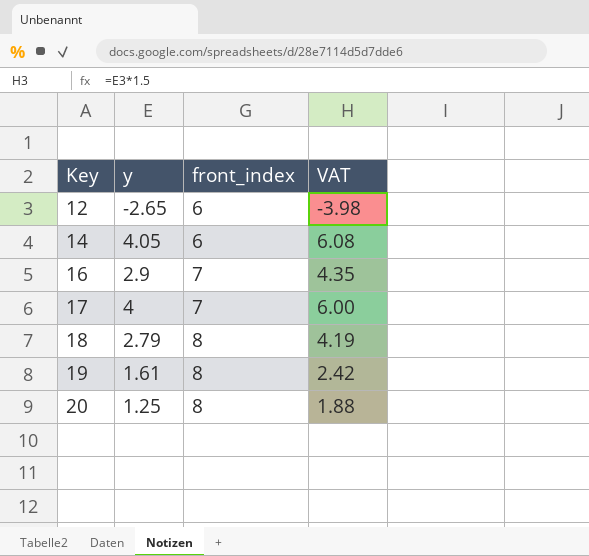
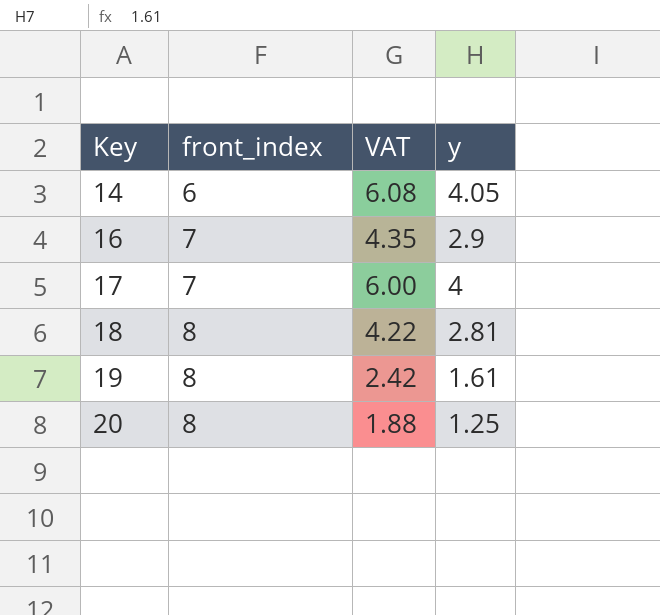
column y | position: 2 -> 4
row 12: -2.65 | 6 | -3.98 -> none
18 | VAT: 4.19 -> 4.22
18 | y: 2.79 -> 2.81

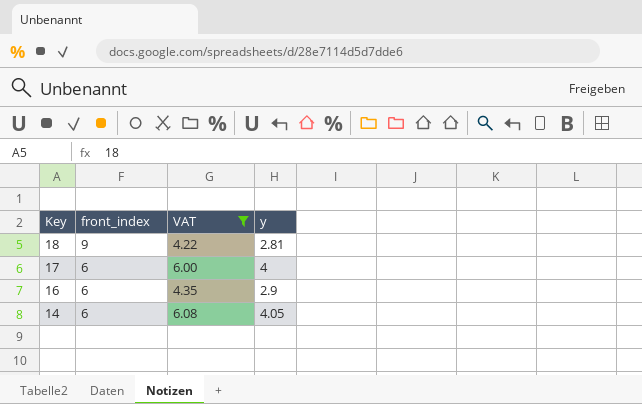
filter: none -> VAT >= 4.22
row order: Key ascending -> Key descending
18 | front_index: 8 -> 9
17 | front_index: 7 -> 6
16 | front_index: 7 -> 6

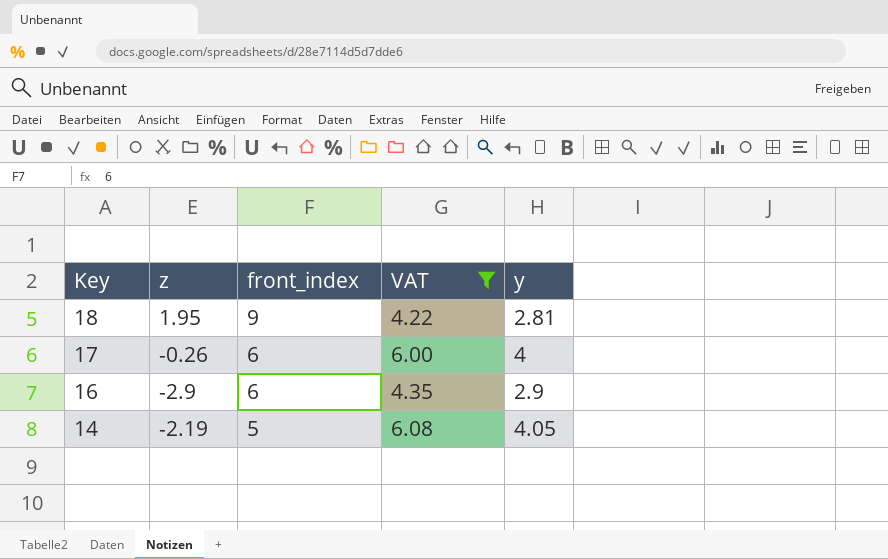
column z | position: none -> 2
14 | front_index: 6 -> 5

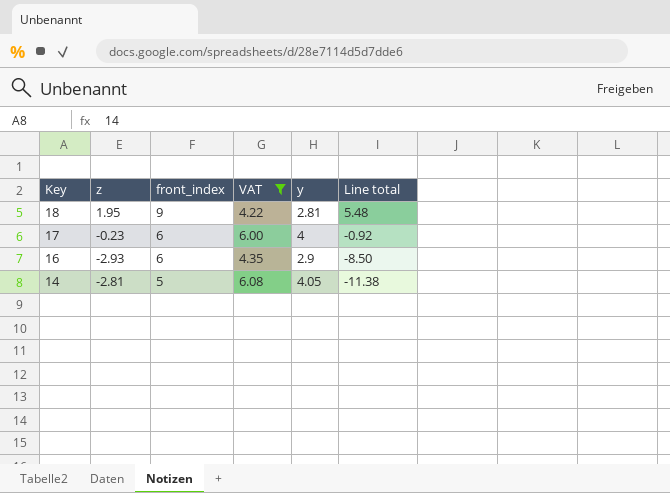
column Line total | formula: none -> [z] * [y]
17 | z: -0.26 -> -0.23
16 | z: -2.9 -> -2.93
14 | z: -2.19 -> -2.81

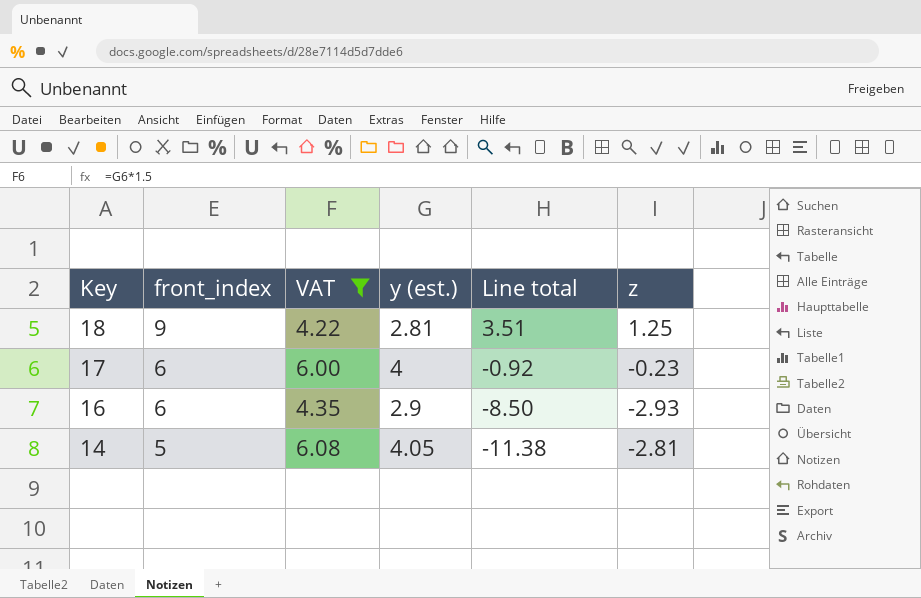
column name: y -> y (est.)
column z | position: 2 -> 6
18 | Line total: 5.48 -> 3.51
18 | z: 1.95 -> 1.25

